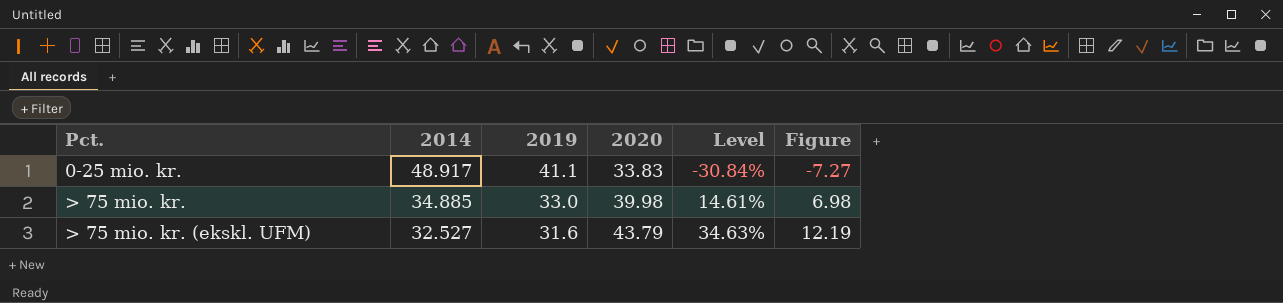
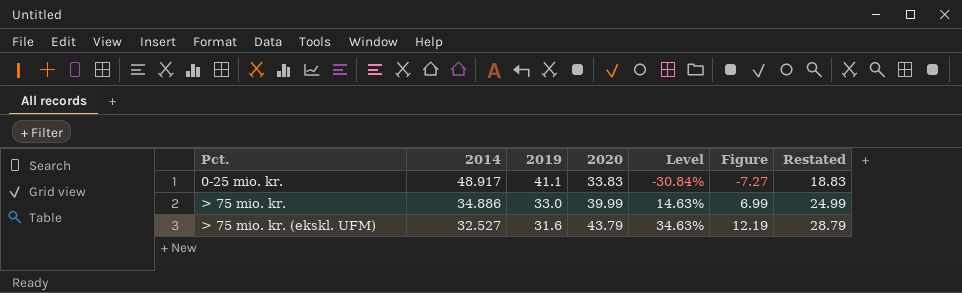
column Restated | formula: none -> [2020] - 15
> 75 mio. kr. | 2014: 34.885 -> 34.886
> 75 mio. kr. | 2020: 39.98 -> 39.99
> 75 mio. kr. | Level: 14.61% -> 14.63%
> 75 mio. kr. | Figure: 6.98 -> 6.99

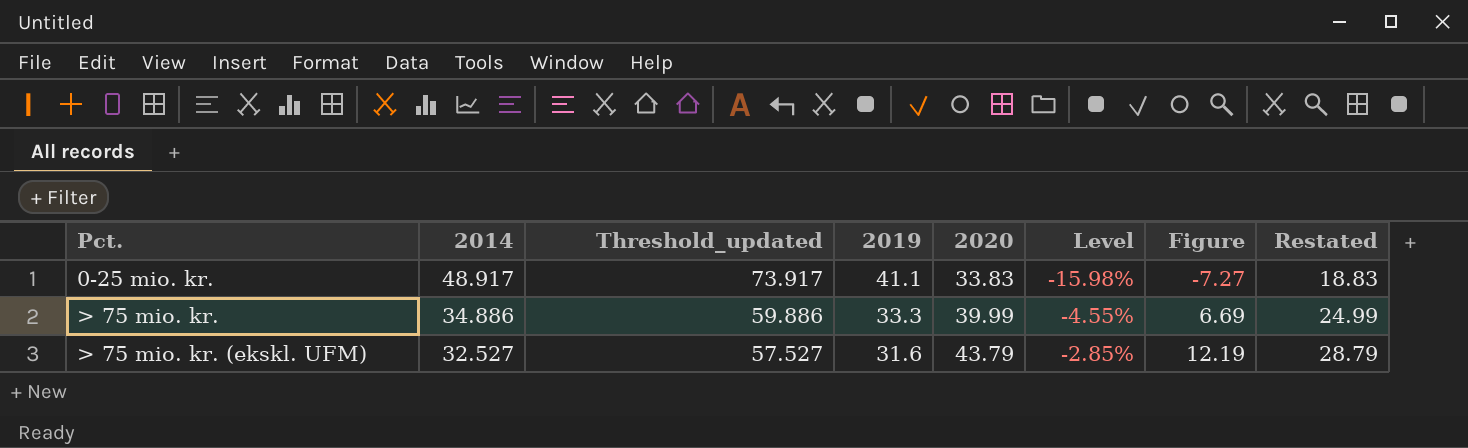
column Threshold_updated | formula: none -> [2014] + 25
column Level | formula: ([2020] - [2014]) / [2014] -> ([2019] - [2014]) / [2014]
> 75 mio. kr. | 2019: 33.0 -> 33.3
> 75 mio. kr. | Figure: 6.99 -> 6.69

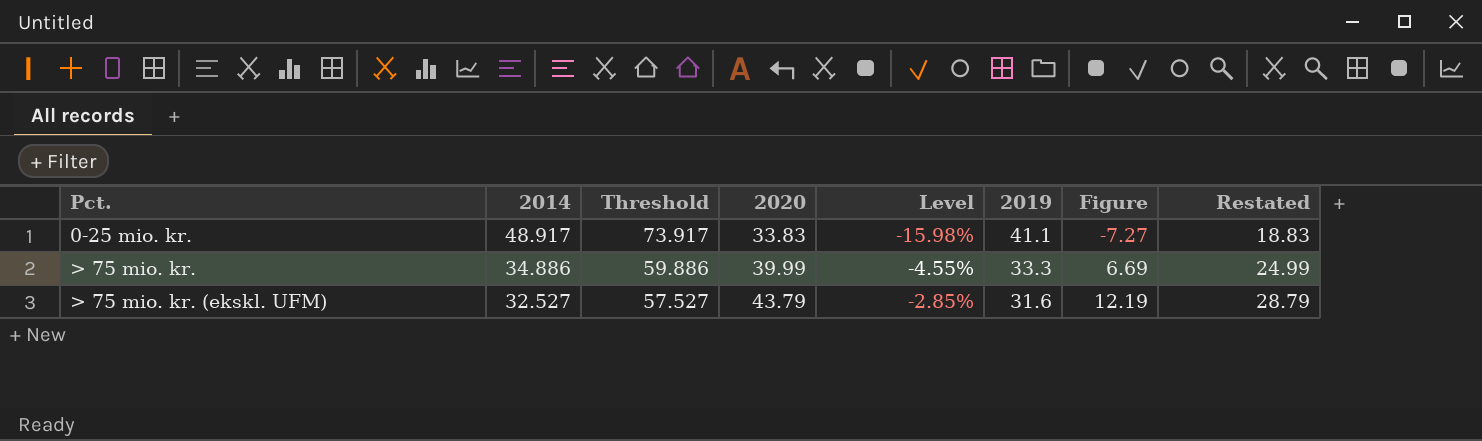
column name: Threshold_updated -> Threshold
column 2019 | position: 4 -> 6

